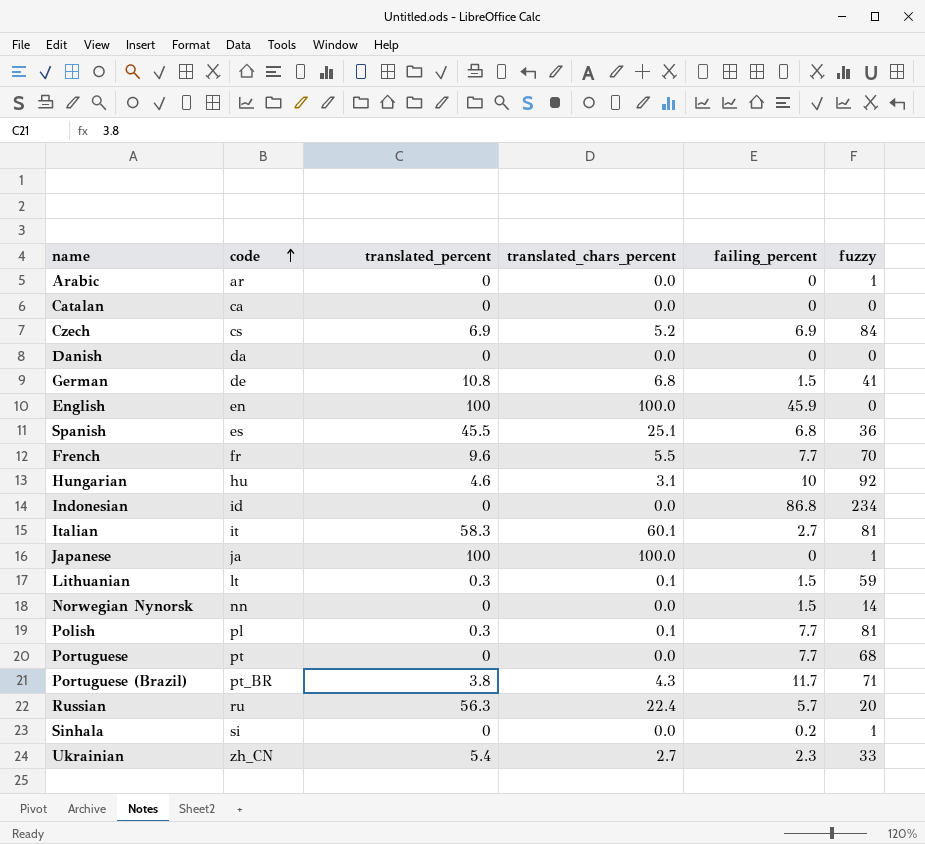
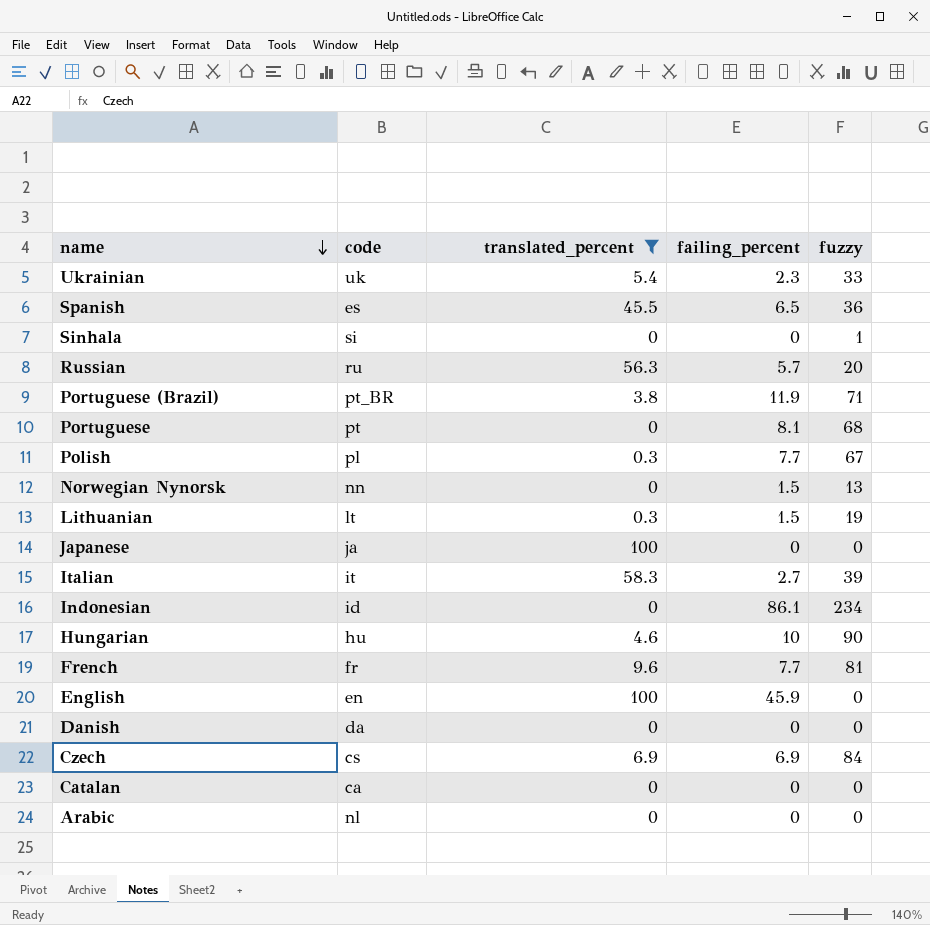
filter: none -> translated_percent != 10.8
row order: code ascending -> name descending
column translated_chars_percent | position: 4 -> none
Ukrainian | code: zh_CN -> uk
Spanish | failing_percent: 6.8 -> 6.5
Sinhala | failing_percent: 0.2 -> 0
Portuguese (Brazil) | failing_percent: 11.7 -> 11.9
Portuguese | failing_percent: 7.7 -> 8.1
Polish | fuzzy: 81 -> 67
Norwegian Nynorsk | fuzzy: 14 -> 13
Lithuanian | fuzzy: 59 -> 19
Japanese | fuzzy: 1 -> 0
Italian | fuzzy: 81 -> 39
Indonesian | failing_percent: 86.8 -> 86.1
Hungarian | fuzzy: 92 -> 90
French | fuzzy: 70 -> 81
Arabic | code: ar -> nl
Arabic | fuzzy: 1 -> 0

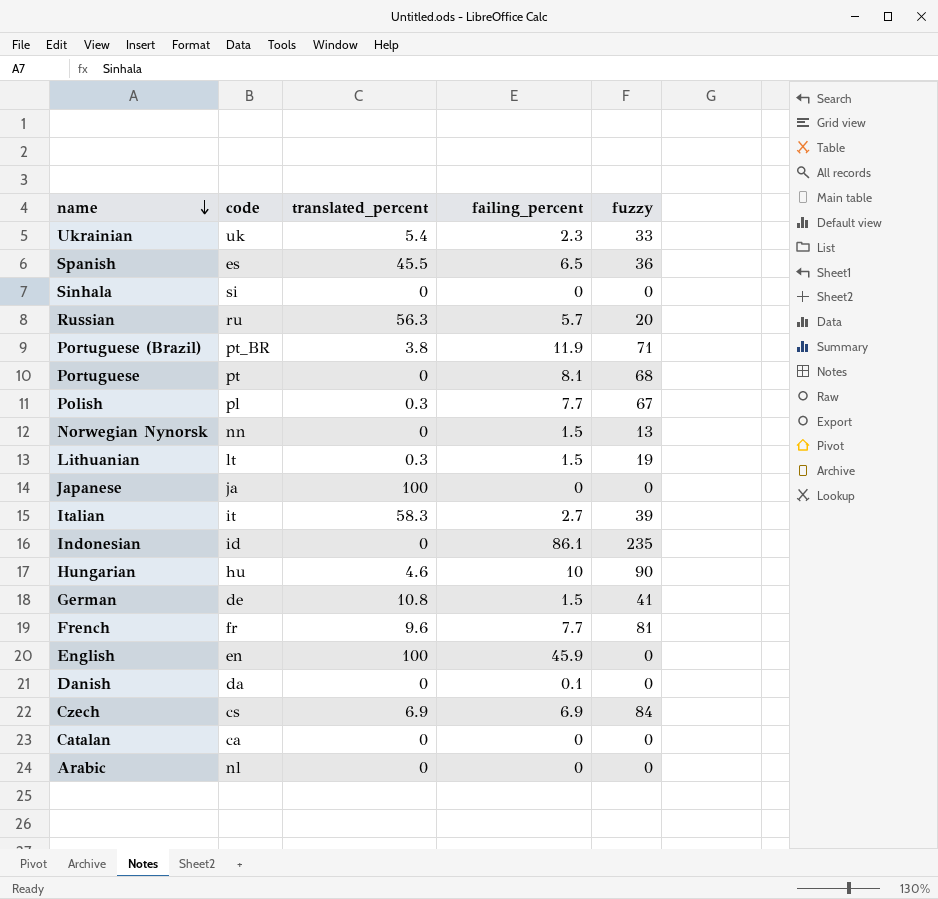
filter: translated_percent != 10.8 -> none
Sinhala | fuzzy: 1 -> 0
Indonesian | fuzzy: 234 -> 235
Danish | failing_percent: 0 -> 0.1

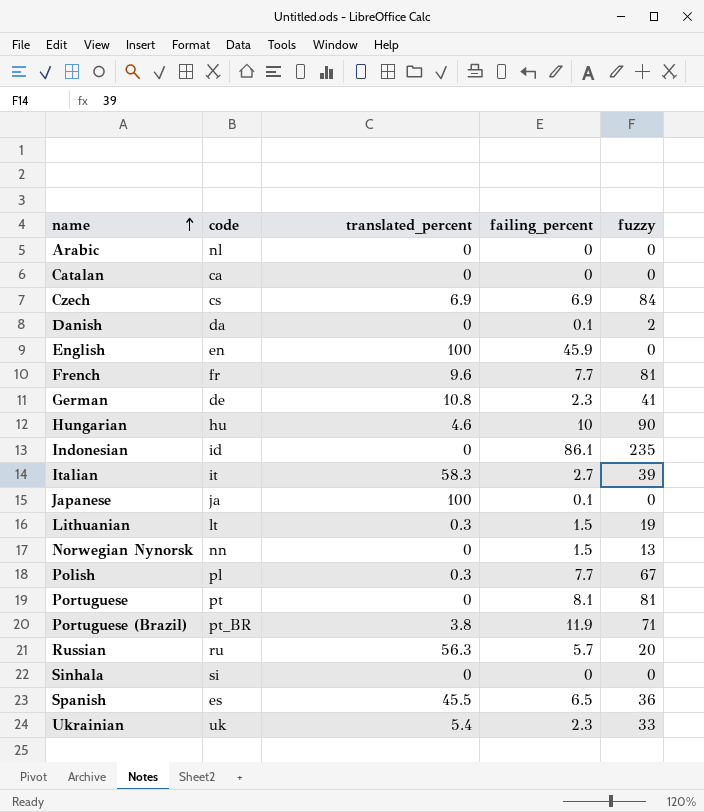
row order: name descending -> name ascending
Danish | fuzzy: 0 -> 2
German | failing_percent: 1.5 -> 2.3
Japanese | failing_percent: 0 -> 0.1
Portuguese | fuzzy: 68 -> 81

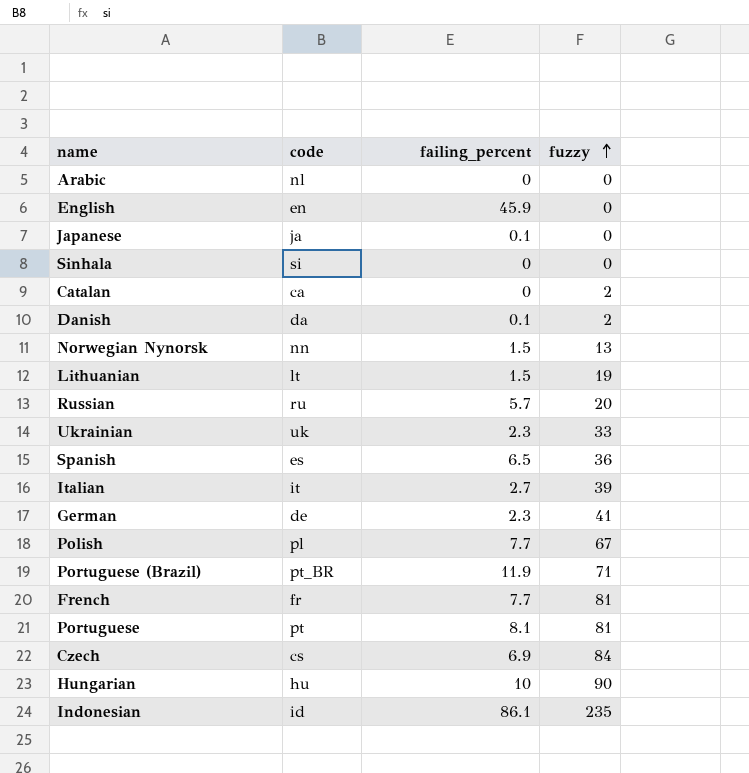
row order: name ascending -> fuzzy ascending
column translated_percent | position: 3 -> none
Catalan | fuzzy: 0 -> 2

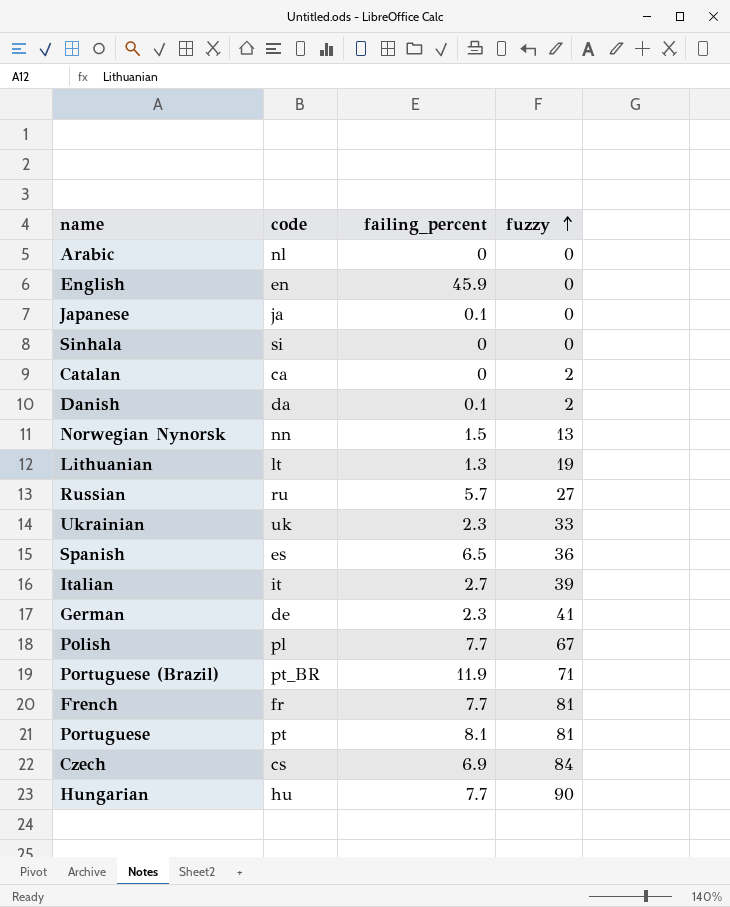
row Indonesian: id | 86.1 | 235 -> none
Lithuanian | failing_percent: 1.5 -> 1.3
Russian | fuzzy: 20 -> 27
Hungarian | failing_percent: 10 -> 7.7

